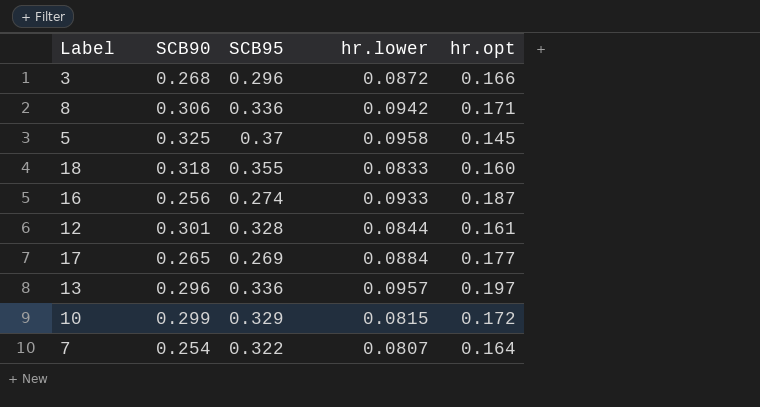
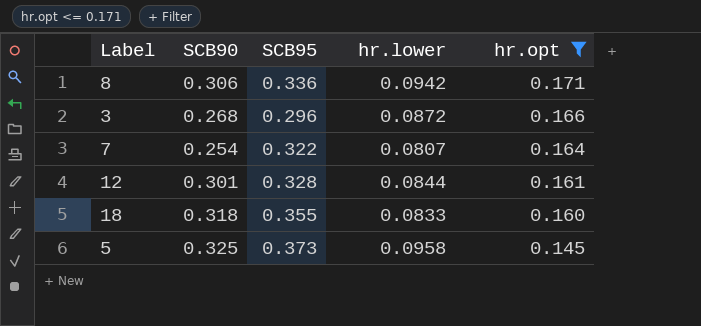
filter: none -> hr.opt <= 0.171
row order: none -> hr.opt descending
5 | SCB95: 0.37 -> 0.373

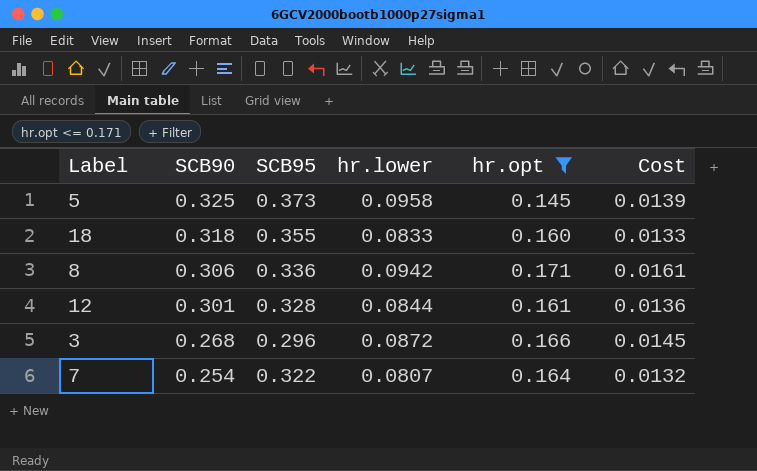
row order: hr.opt descending -> SCB90 descending
column Cost | formula: none -> [hr.lower] * [hr.opt]

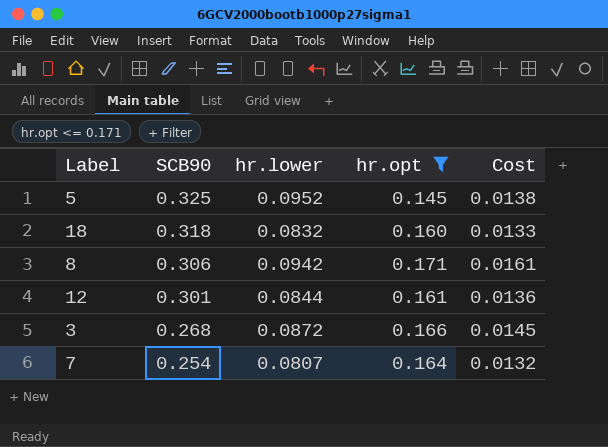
column SCB95 | position: 3 -> none
5 | hr.lower: 0.0958 -> 0.0952
5 | Cost: 0.0139 -> 0.0138
18 | hr.lower: 0.0833 -> 0.0832

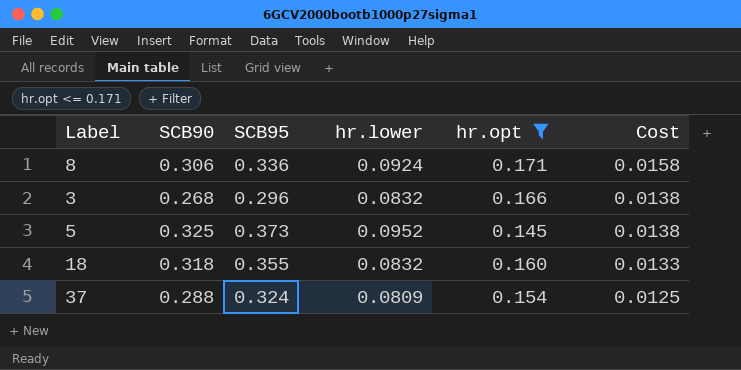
row order: SCB90 descending -> Cost descending
column SCB95 | position: none -> 3
row 12: 0.301 | 0.0844 | 0.161 | 0.0136 -> none
row 7: 0.254 | 0.0807 | 0.164 | 0.0132 -> none
8 | hr.lower: 0.0942 -> 0.0924
8 | Cost: 0.0161 -> 0.0158
3 | hr.lower: 0.0872 -> 0.0832
3 | Cost: 0.0145 -> 0.0138
row 37: none -> 0.288 | 0.324 | 0.0809 | 0.154 | 0.0125

